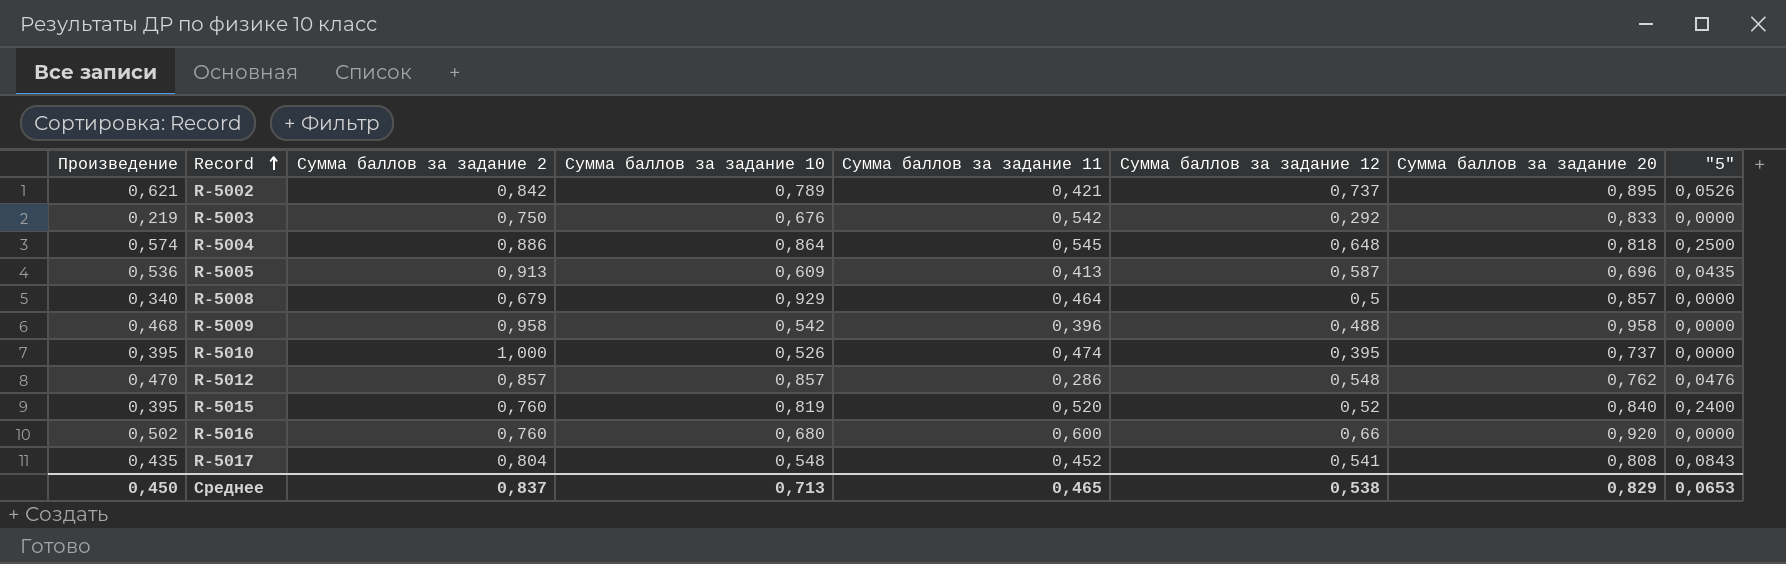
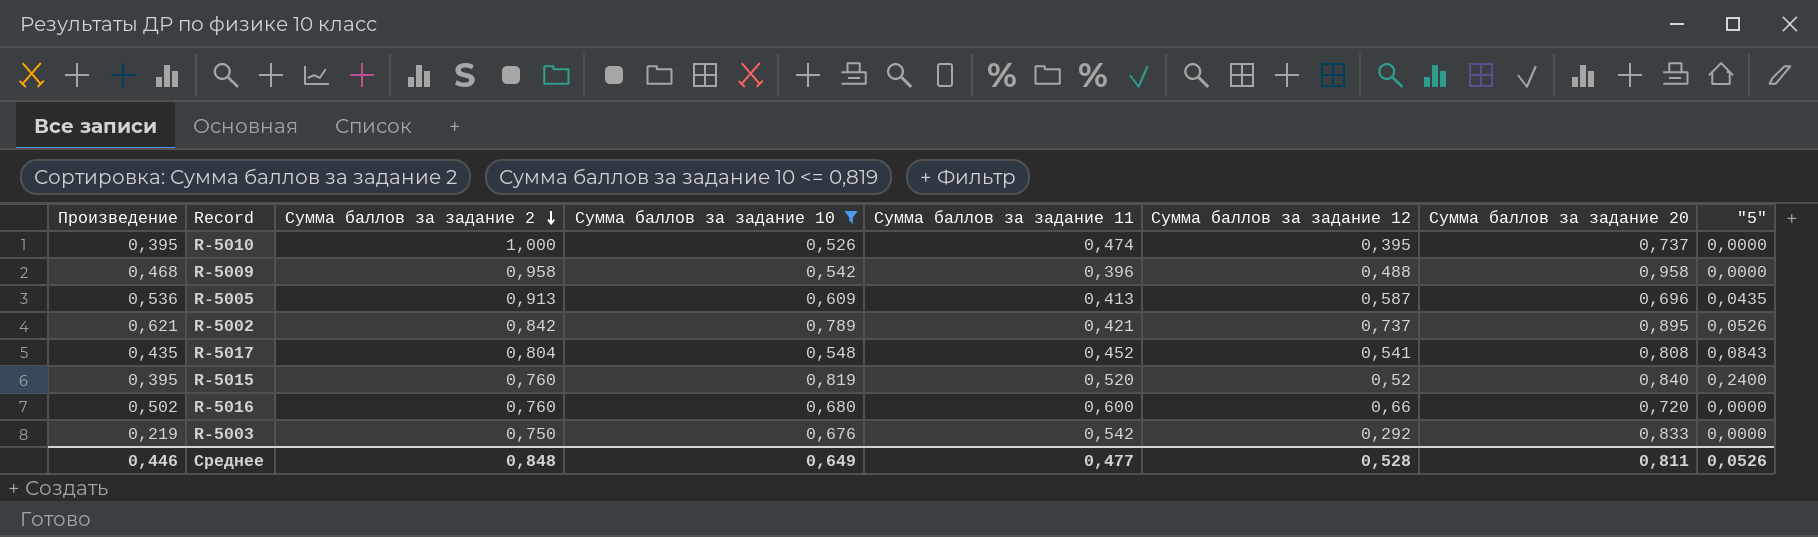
filter: none -> Сумма баллов за задание 10 <= 0,819
row order: Record ascending -> Сумма баллов за задание 2 descending
R-5016 | Сумма баллов за задание 20: 0,920 -> 0,720
Среднее | Произведение: 0,450 -> 0,446
Среднее | Сумма баллов за задание 2: 0,837 -> 0,848
Среднее | Сумма баллов за задание 10: 0,713 -> 0,649
Среднее | Сумма баллов за задание 11: 0,465 -> 0,477
Среднее | Сумма баллов за задание 12: 0,538 -> 0,528
Среднее | Сумма баллов за задание 20: 0,829 -> 0,811
Среднее | "5": 0,0653 -> 0,0526

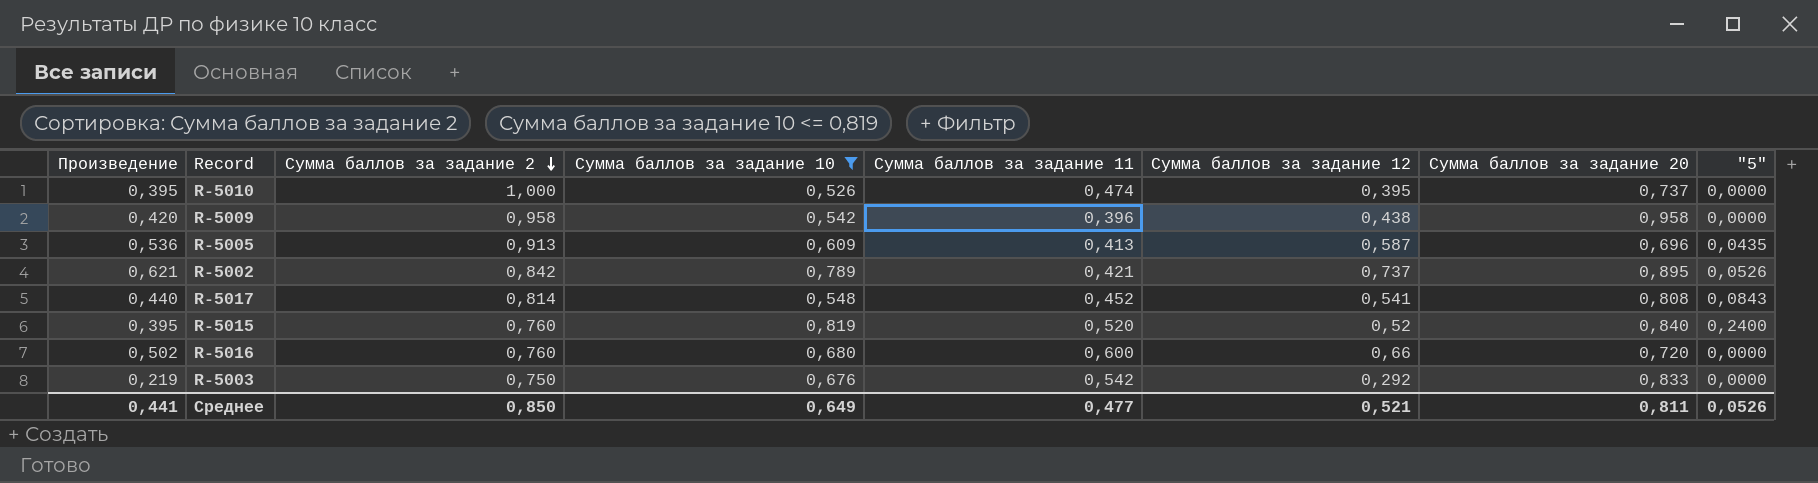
R-5009 | Произведение: 0,468 -> 0,420
R-5009 | Сумма баллов за задание 12: 0,488 -> 0,438
R-5017 | Произведение: 0,435 -> 0,440
R-5017 | Сумма баллов за задание 2: 0,804 -> 0,814
Среднее | Произведение: 0,446 -> 0,441
Среднее | Сумма баллов за задание 2: 0,848 -> 0,850
Среднее | Сумма баллов за задание 12: 0,528 -> 0,521

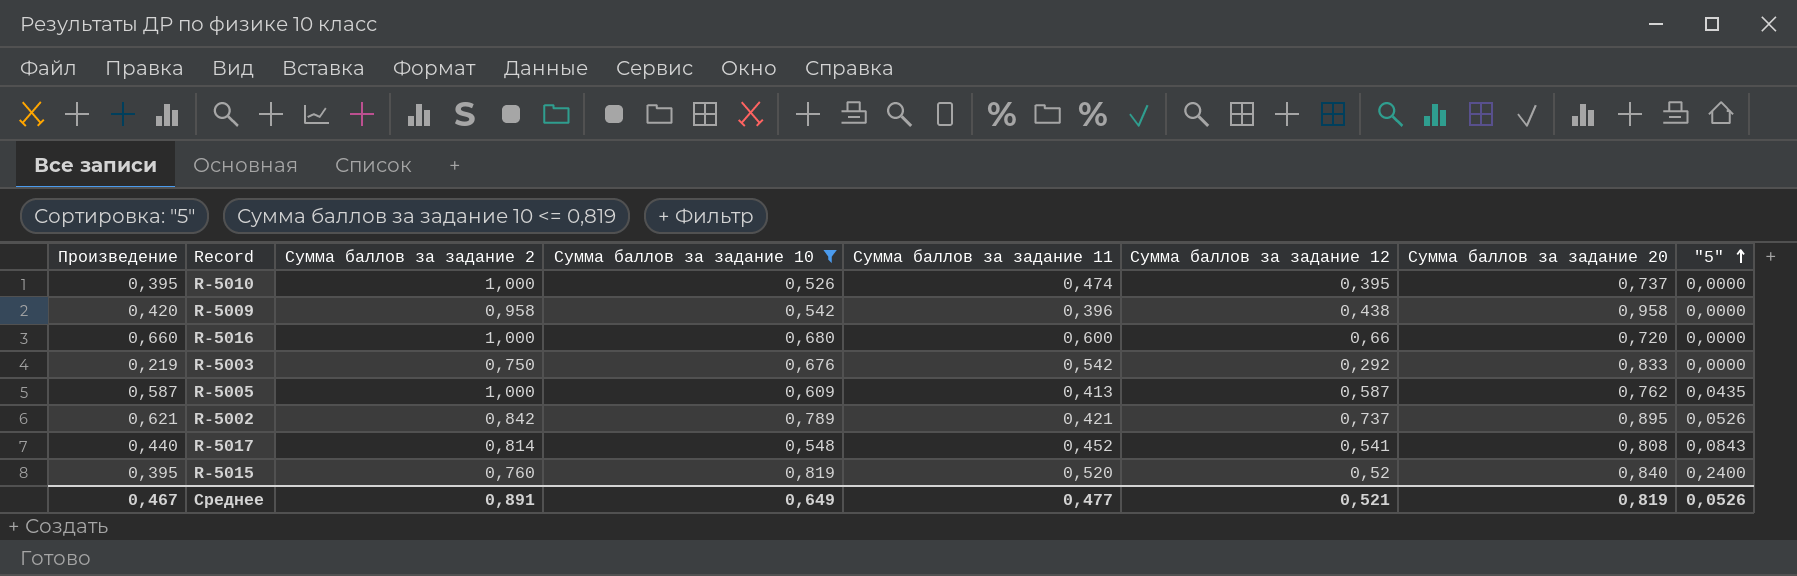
row order: Сумма баллов за задание 2 descending -> "5" ascending
R-5016 | Произведение: 0,502 -> 0,660
R-5016 | Сумма баллов за задание 2: 0,760 -> 1,000
R-5005 | Произведение: 0,536 -> 0,587
R-5005 | Сумма баллов за задание 2: 0,913 -> 1,000
R-5005 | Сумма баллов за задание 20: 0,696 -> 0,762
Среднее | Произведение: 0,441 -> 0,467
Среднее | Сумма баллов за задание 2: 0,850 -> 0,891
Среднее | Сумма баллов за задание 20: 0,811 -> 0,819

